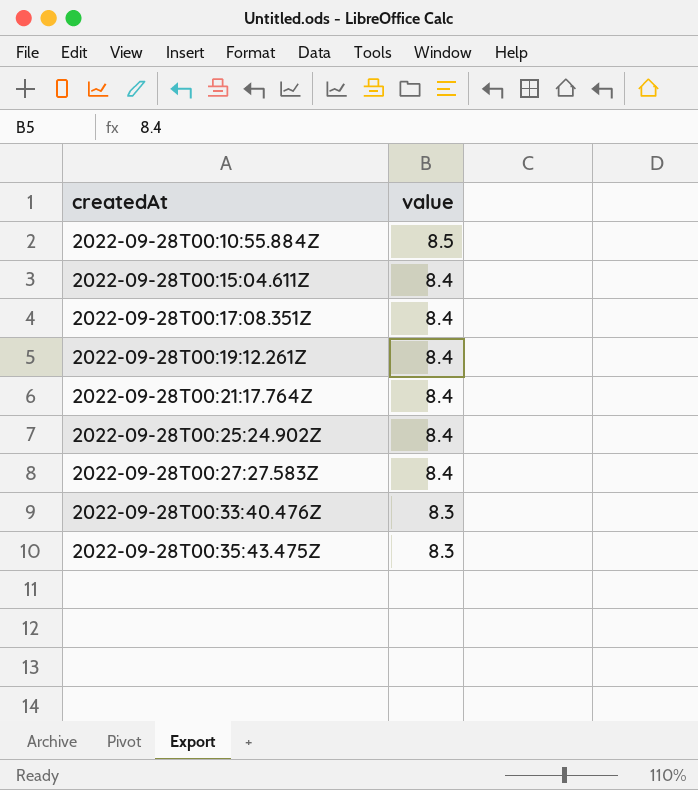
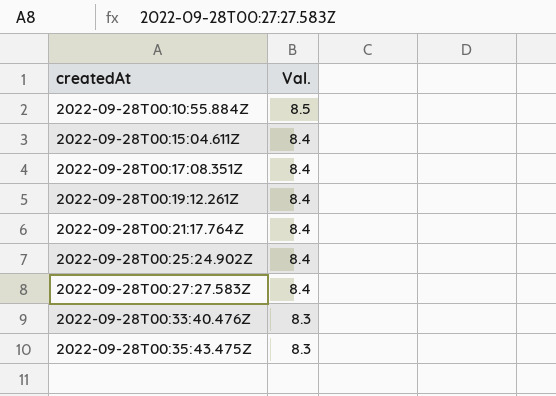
column name: value -> Val.

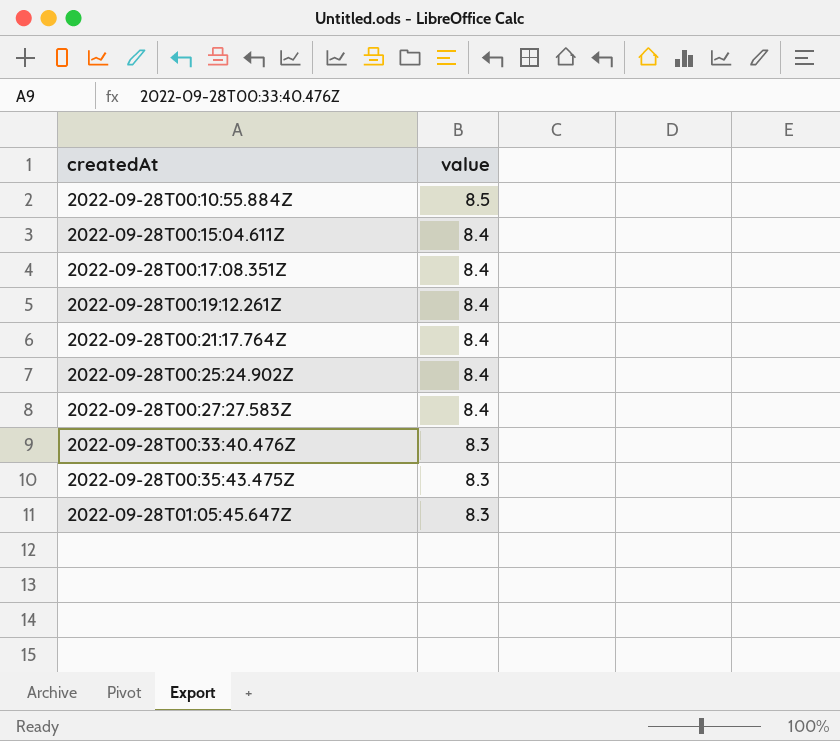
column name: Val. -> value
row 2022-09-28T01:05:45.647Z: none -> 8.3

